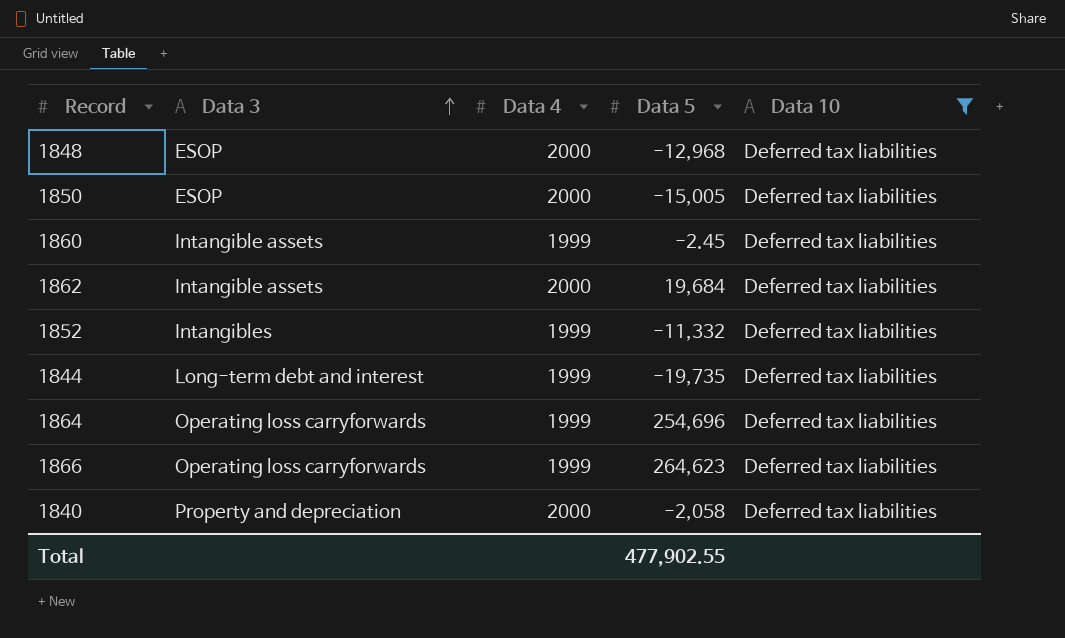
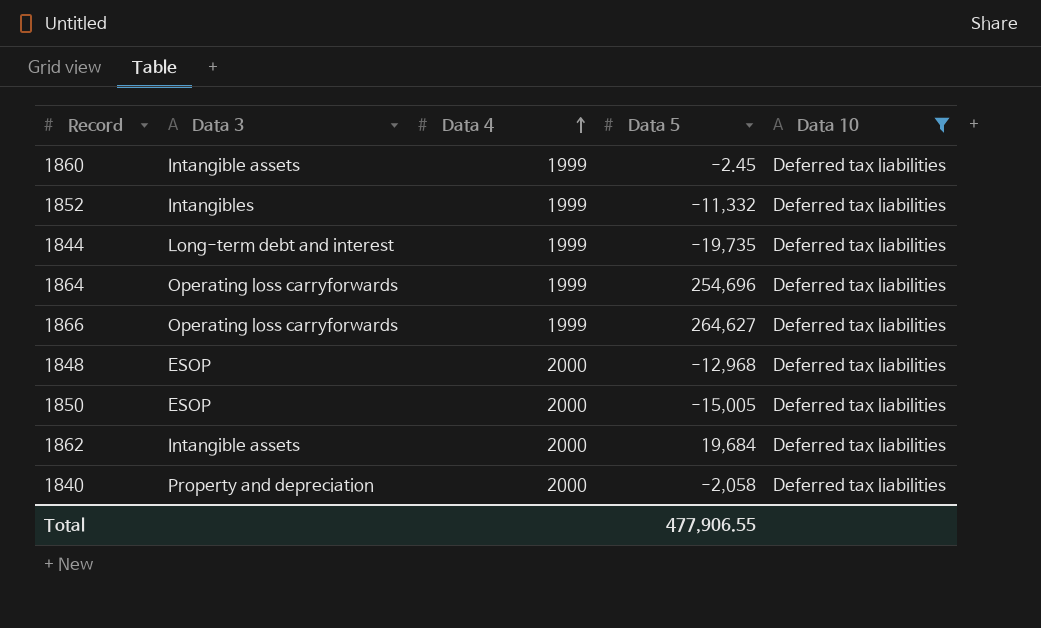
row order: Data 3 ascending -> Data 4 ascending
1866 | Data 5: 264,623 -> 264,627
Total | Data 5: 477,902.55 -> 477,906.55

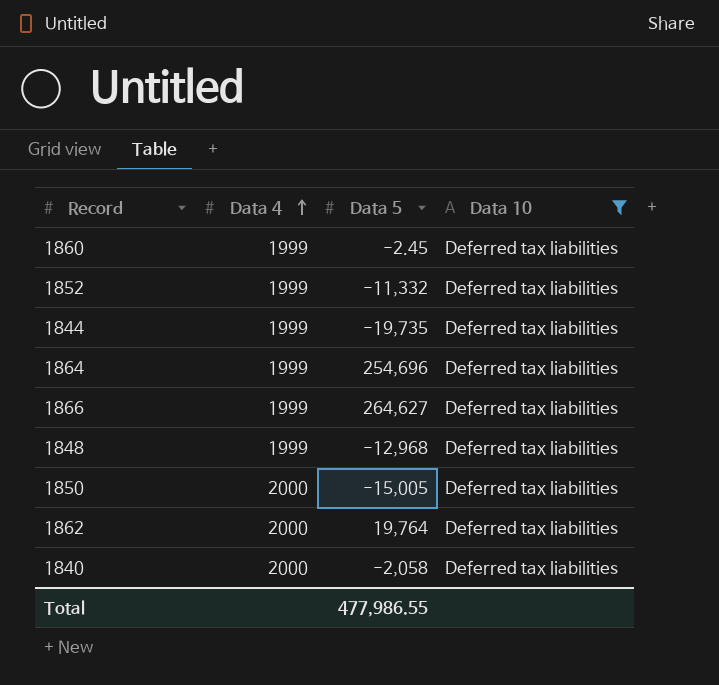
column Data 3 | position: 2 -> none
1848 | Data 4: 2000 -> 1999
1862 | Data 5: 19,684 -> 19,764
Total | Data 5: 477,906.55 -> 477,986.55

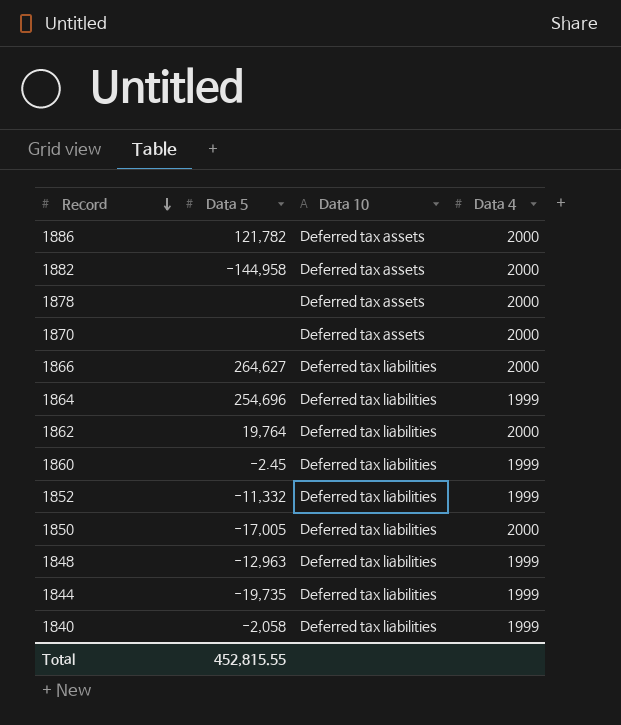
filter: Data 10 = Deferred tax liabilities -> none
row order: Data 4 ascending -> Record descending
column Data 4 | position: 2 -> 4
1866 | Data 4: 1999 -> 2000
1850 | Data 5: -15,005 -> -17,005
1848 | Data 5: -12,968 -> -12,963
1840 | Data 4: 2000 -> 1999
Total | Data 5: 477,986.55 -> 452,815.55

